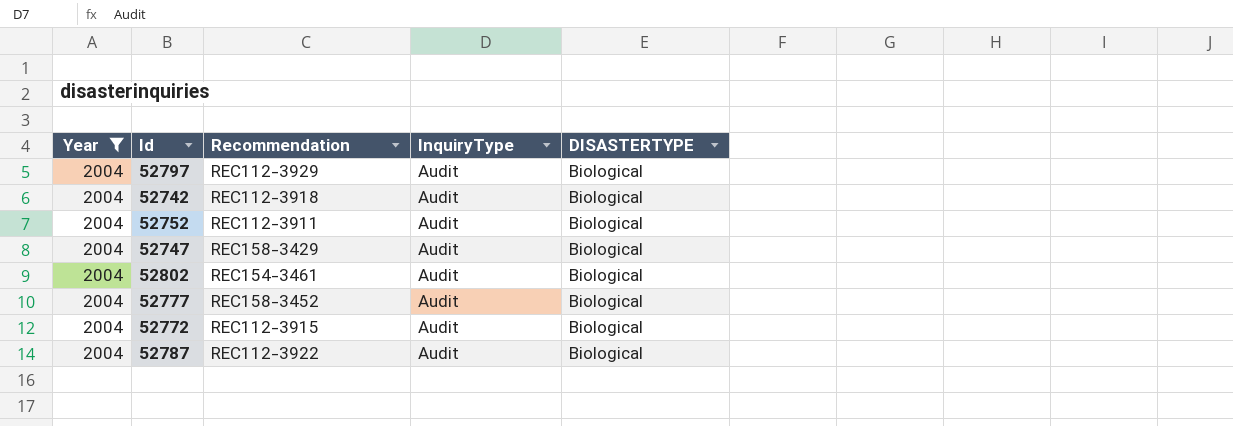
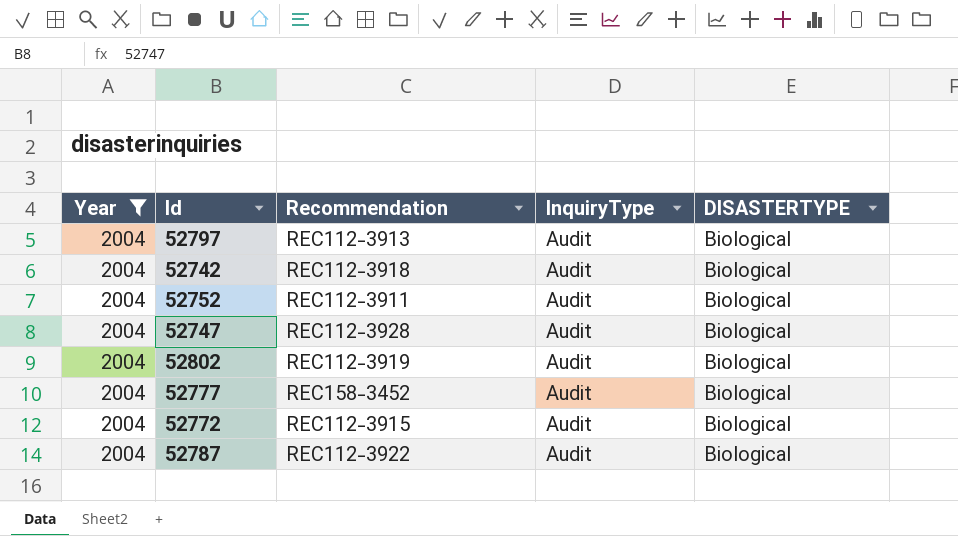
52797 | Recommendation: REC112-3929 -> REC112-3913
52747 | Recommendation: REC158-3429 -> REC112-3928
52802 | Recommendation: REC154-3461 -> REC112-3919

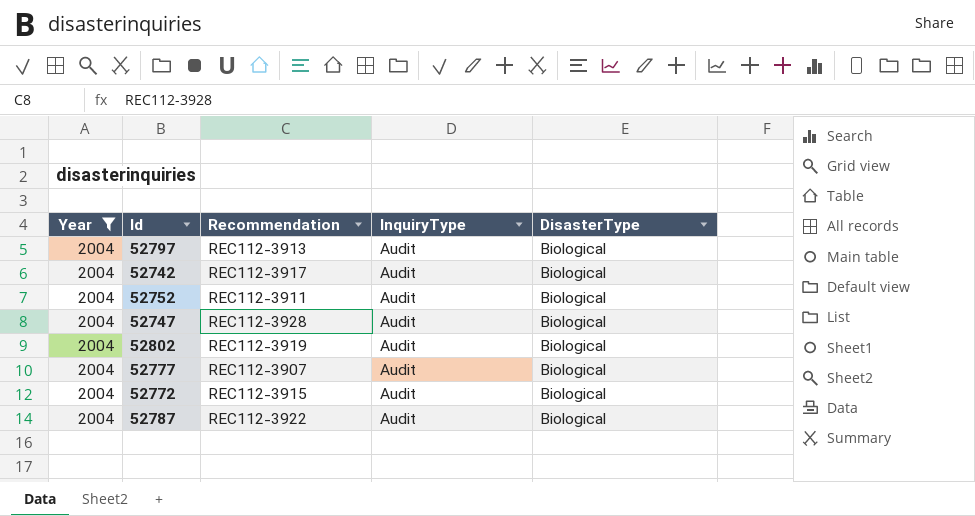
column name: DISASTERTYPE -> DisasterType
52742 | Recommendation: REC112-3918 -> REC112-3917
52777 | Recommendation: REC158-3452 -> REC112-3907

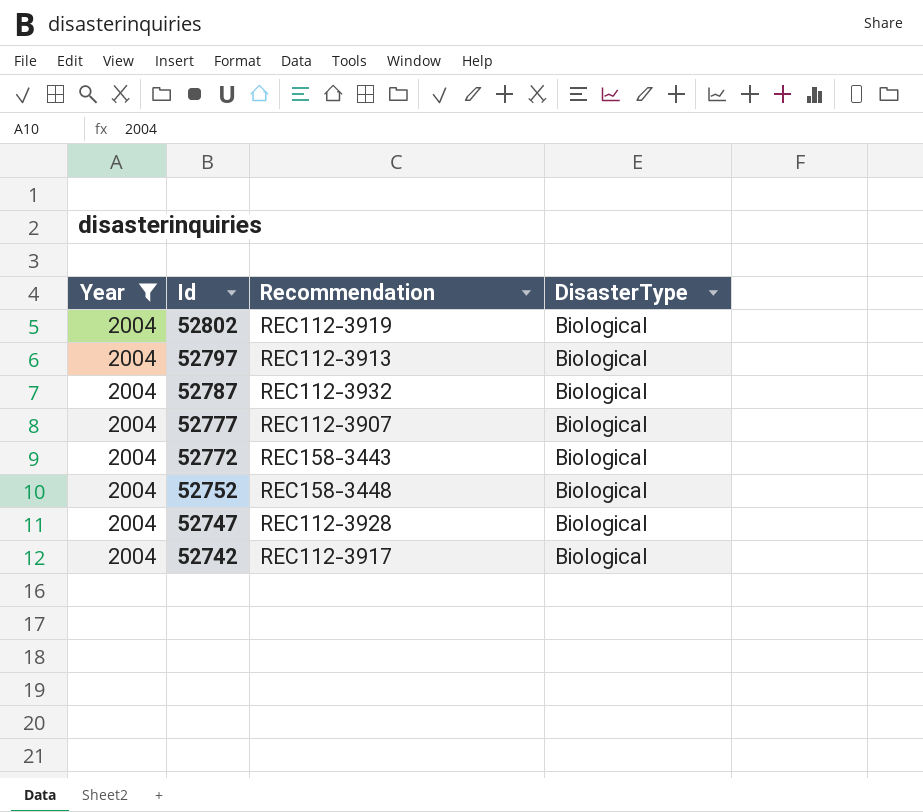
row order: none -> Id descending
column InquiryType | position: 4 -> none
52787 | Recommendation: REC112-3922 -> REC112-3932
52772 | Recommendation: REC112-3915 -> REC158-3443
52752 | Recommendation: REC112-3911 -> REC158-3448

